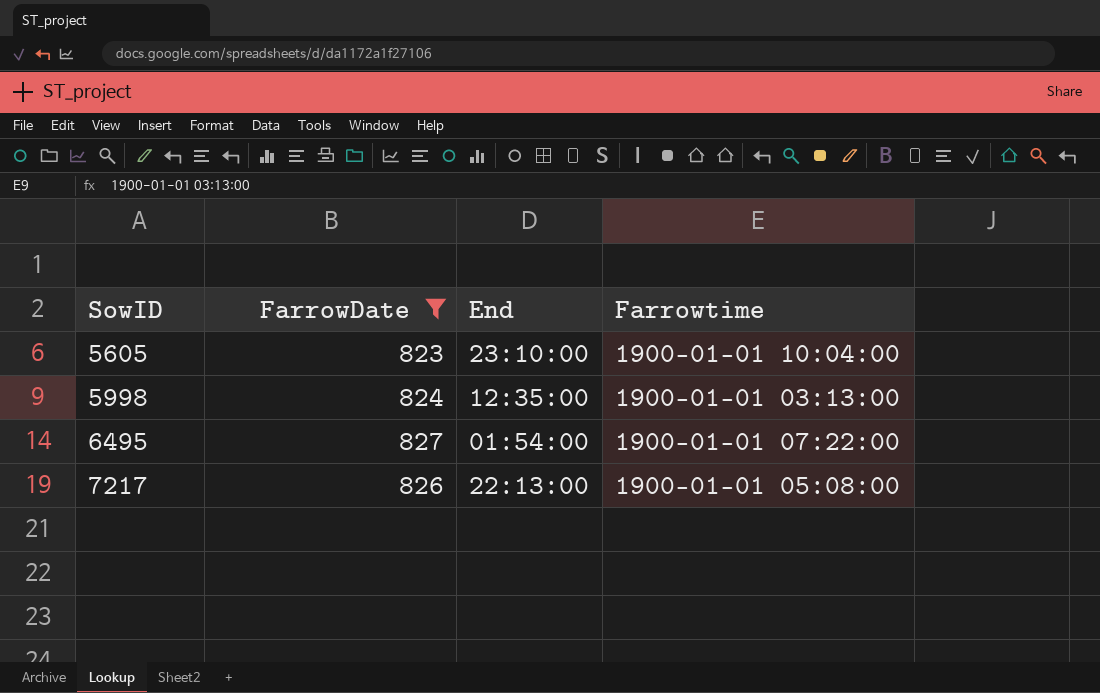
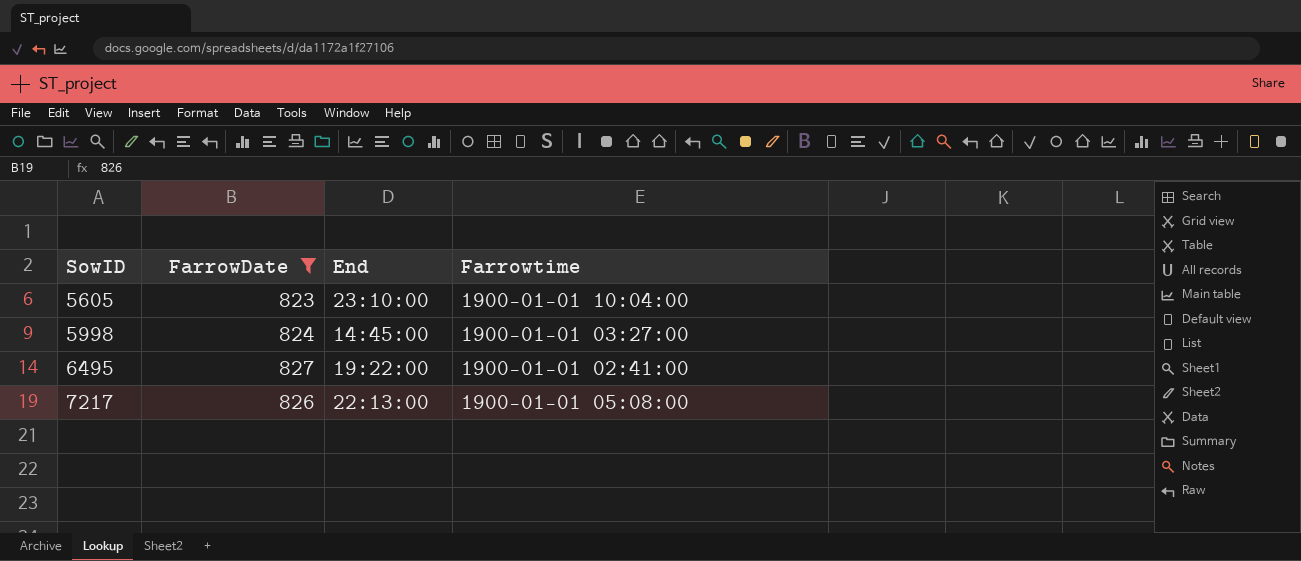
5998 | End: 12:35:00 -> 14:45:00
5998 | Farrowtime: 1900-01-01 03:13:00 -> 1900-01-01 03:27:00
6495 | End: 01:54:00 -> 19:22:00
6495 | Farrowtime: 1900-01-01 07:22:00 -> 1900-01-01 02:41:00

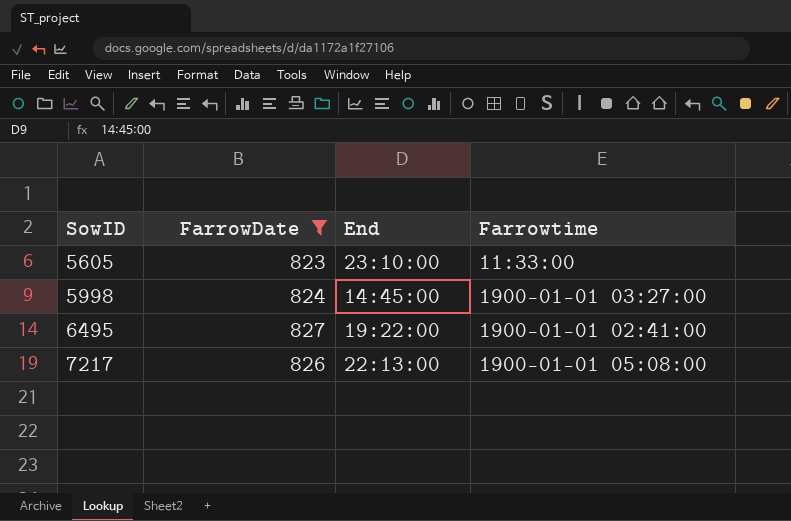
5605 | Farrowtime: 1900-01-01 10:04:00 -> 11:33:00

